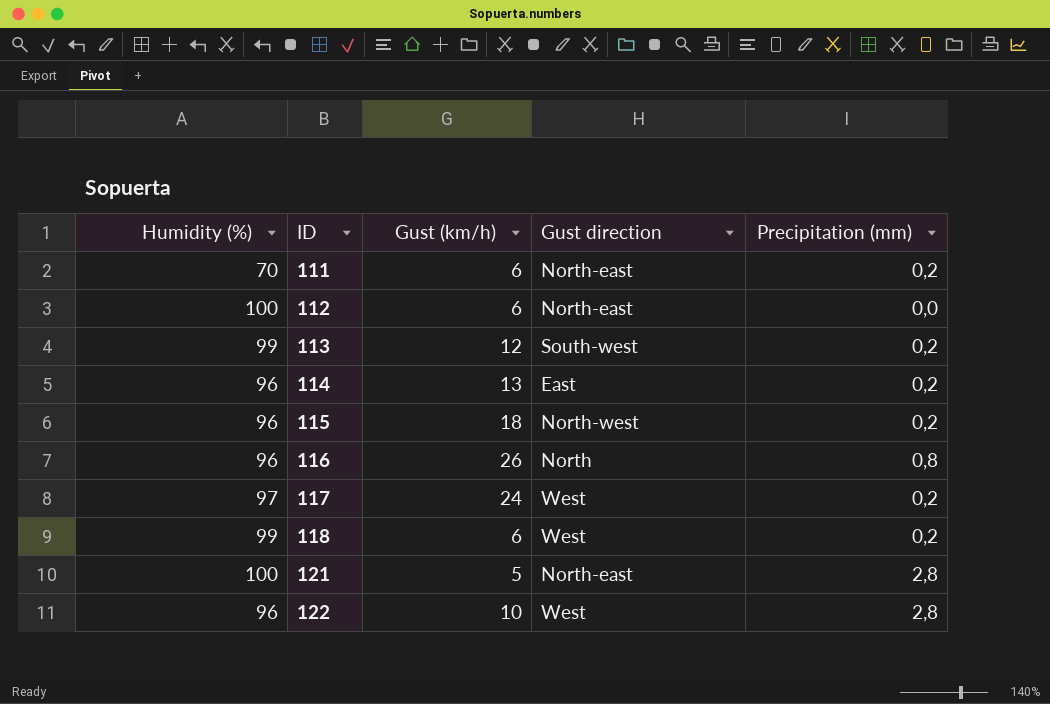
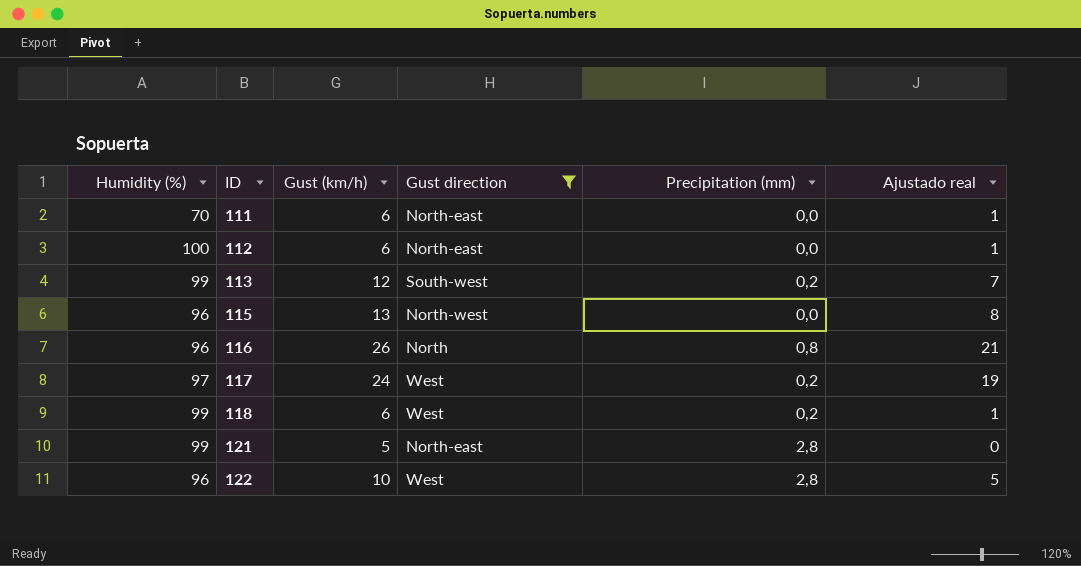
filter: none -> Gust direction != East
column Ajustado real | formula: none -> [Gust (km/h)] - 5
111 | Precipitation (mm): 0,2 -> 0,0
115 | Gust (km/h): 18 -> 13
115 | Precipitation (mm): 0,2 -> 0,0
121 | Humidity (%): 100 -> 99

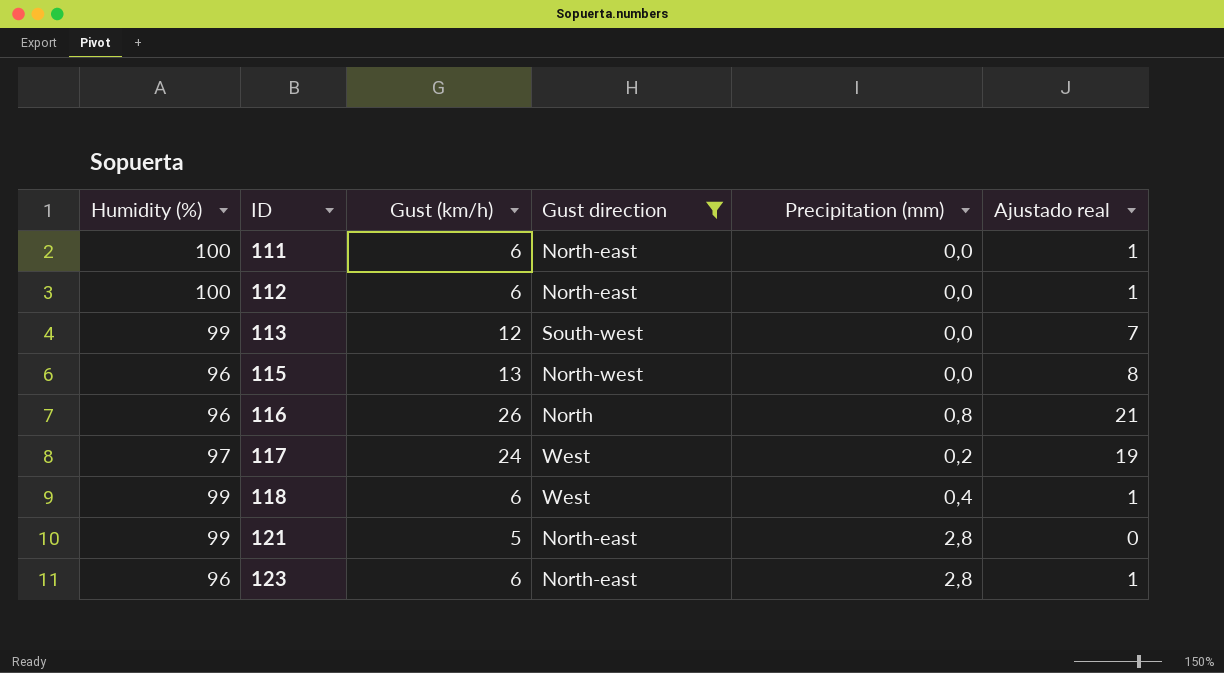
row 122: 96 | 10 | West | 2,8 | 5 -> none
111 | Humidity (%): 70 -> 100
113 | Precipitation (mm): 0,2 -> 0,0
118 | Precipitation (mm): 0,2 -> 0,4
row 123: none -> 96 | 6 | North-east | 2,8 | 1

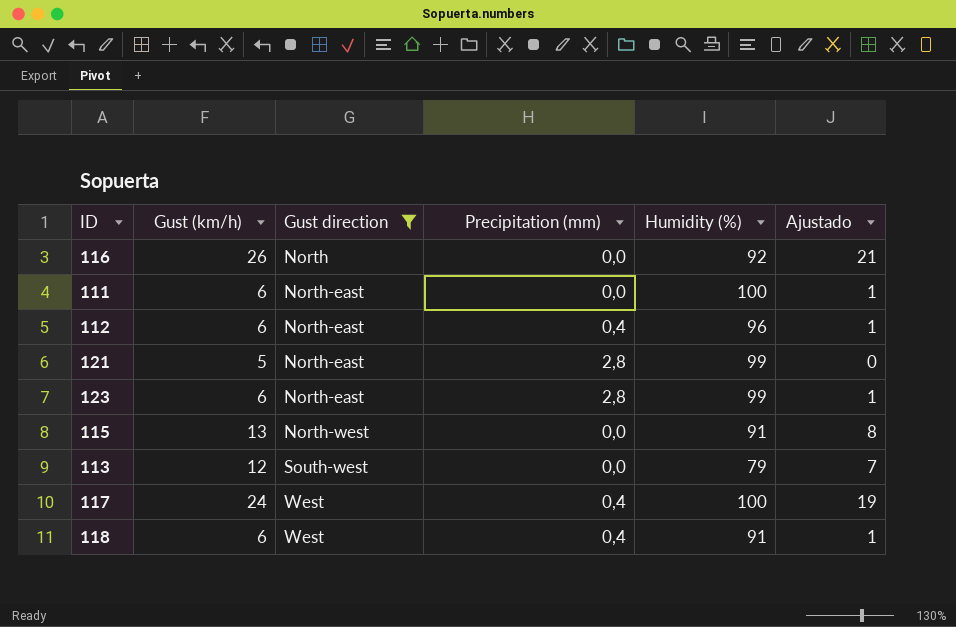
row order: ID ascending -> Gust direction ascending
column Humidity (%) | position: 1 -> 5
column name: Ajustado real -> Ajustado
116 | Precipitation (mm): 0,8 -> 0,0
116 | Humidity (%): 96 -> 92
112 | Precipitation (mm): 0,0 -> 0,4
112 | Humidity (%): 100 -> 96
123 | Humidity (%): 96 -> 99
115 | Humidity (%): 96 -> 91
113 | Humidity (%): 99 -> 79
117 | Precipitation (mm): 0,2 -> 0,4
117 | Humidity (%): 97 -> 100
118 | Humidity (%): 99 -> 91

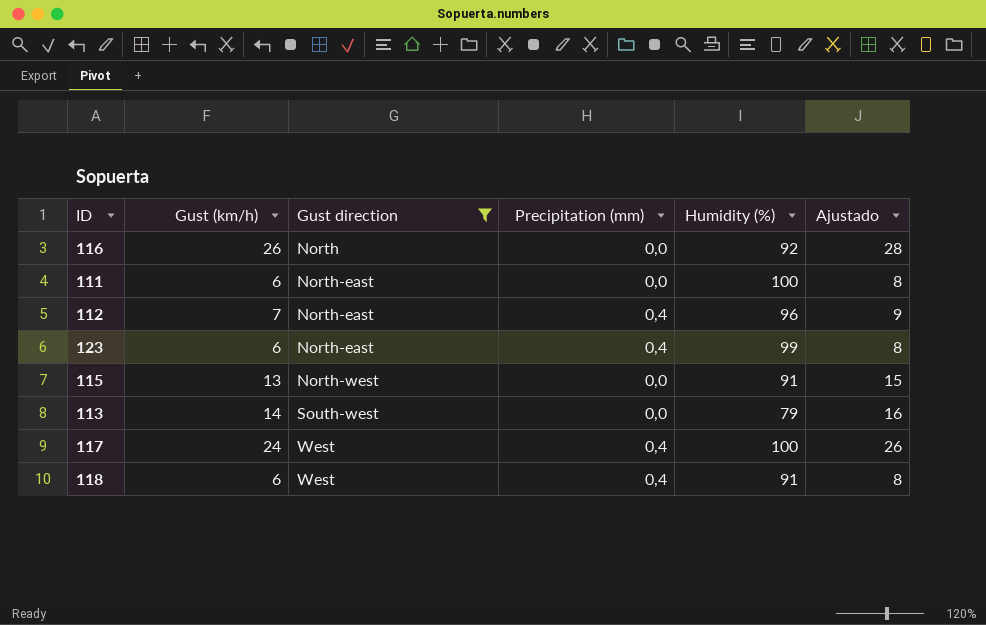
column Ajustado | formula: [Gust (km/h)] - 5 -> [Gust (km/h)] + 2
row 121: 5 | North-east | 2,8 | 99 | 0 -> none
112 | Gust (km/h): 6 -> 7
123 | Precipitation (mm): 2,8 -> 0,4
113 | Gust (km/h): 12 -> 14

